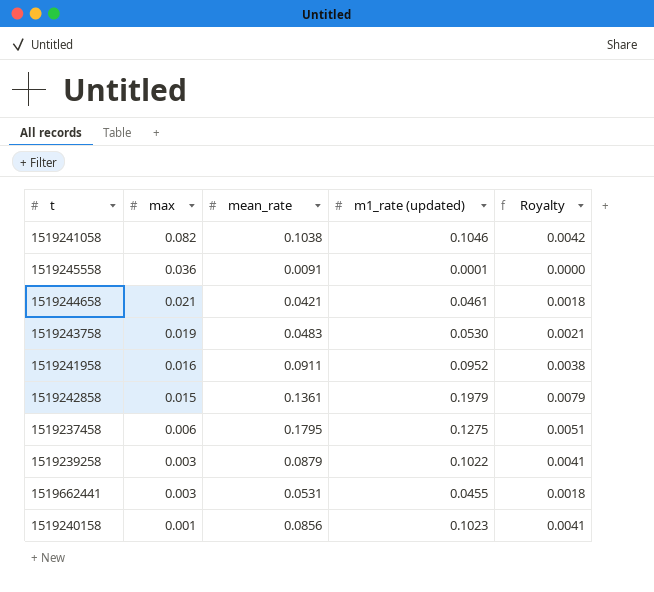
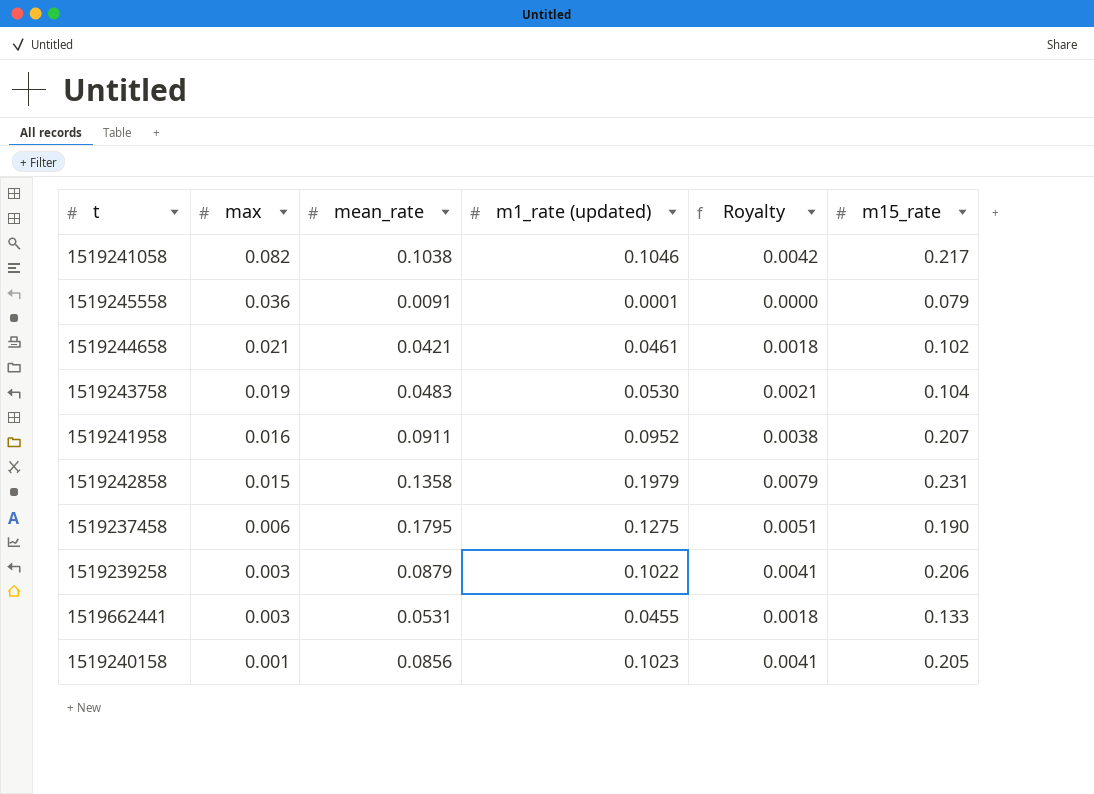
column m15_rate | position: none -> 6
1519242858 | mean_rate: 0.1361 -> 0.1358

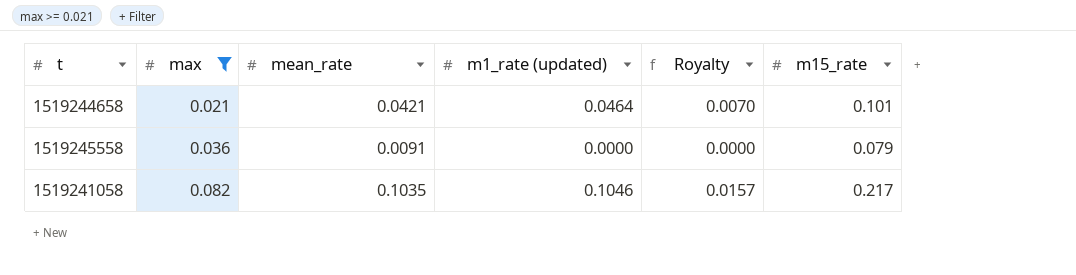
filter: none -> max >= 0.021
row order: max descending -> max ascending
column Royalty | formula: [m1_rate (updated)] * 0.04 -> [m1_rate (updated)] * 0.15
1519244658 | m1_rate (updated): 0.0461 -> 0.0464
1519244658 | m15_rate: 0.102 -> 0.101
1519245558 | m1_rate (updated): 0.0001 -> 0.0000
1519241058 | mean_rate: 0.1038 -> 0.1035

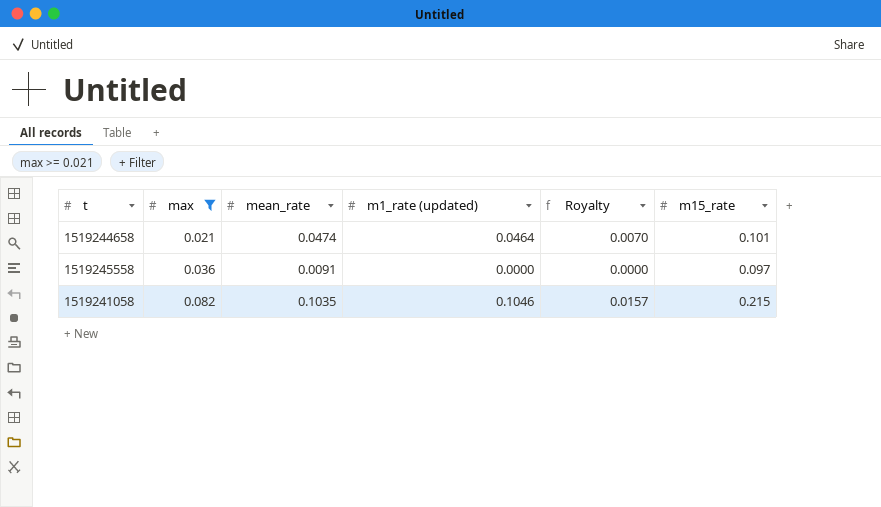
1519244658 | mean_rate: 0.0421 -> 0.0474
1519245558 | m15_rate: 0.079 -> 0.097
1519241058 | m15_rate: 0.217 -> 0.215

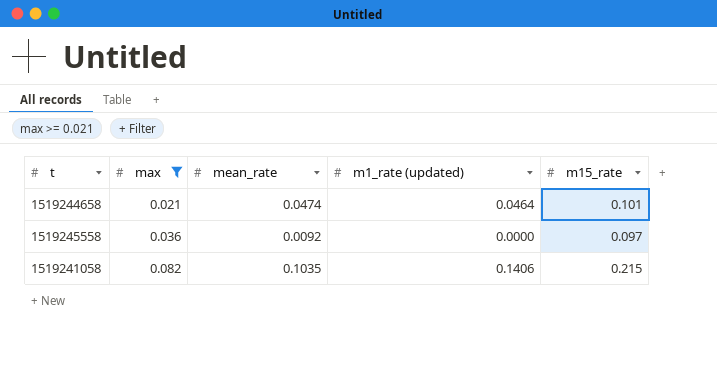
column Royalty | formula: [m1_rate (updated)] * 0.15 -> none
1519245558 | mean_rate: 0.0091 -> 0.0092
1519241058 | m1_rate (updated): 0.1046 -> 0.1406

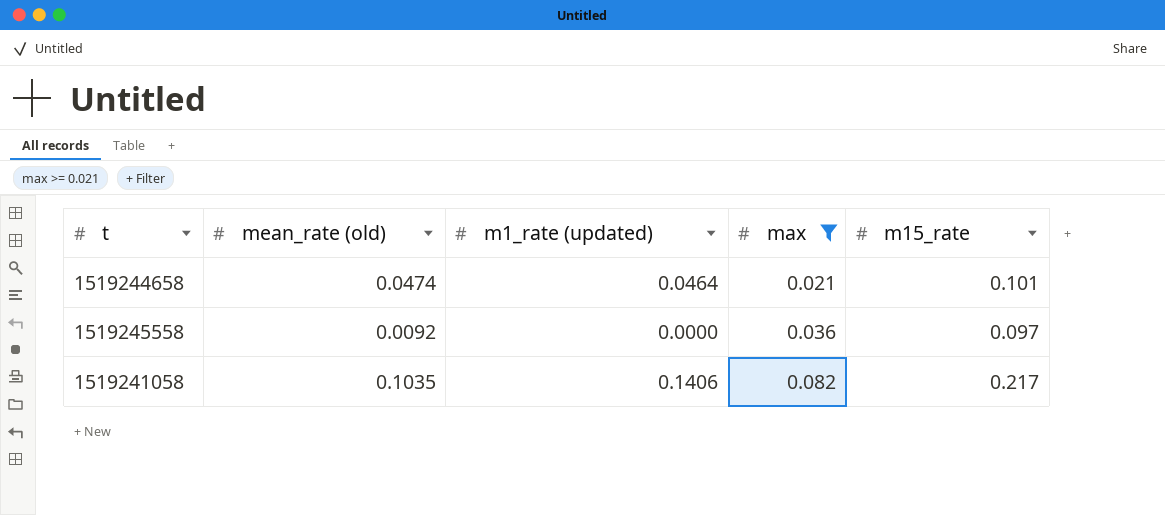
column name: mean_rate -> mean_rate (old)
column max | position: 2 -> 4
1519241058 | m15_rate: 0.215 -> 0.217

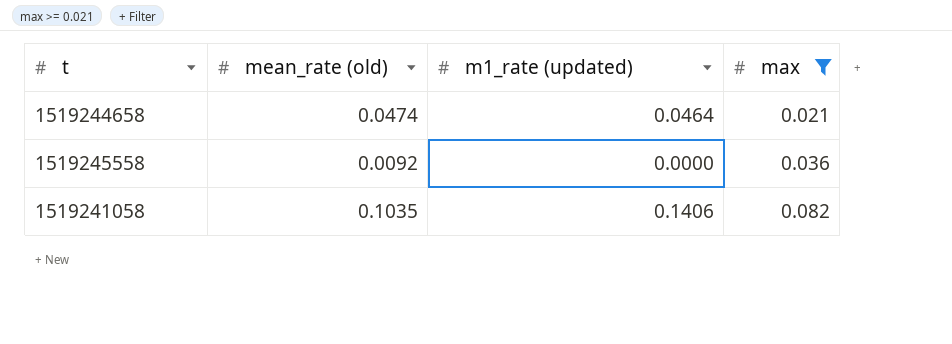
column m15_rate | position: 5 -> none

